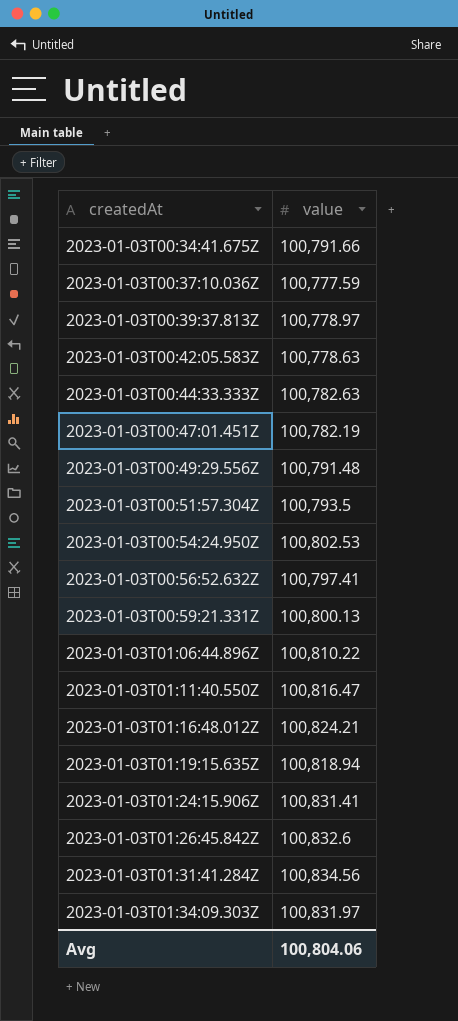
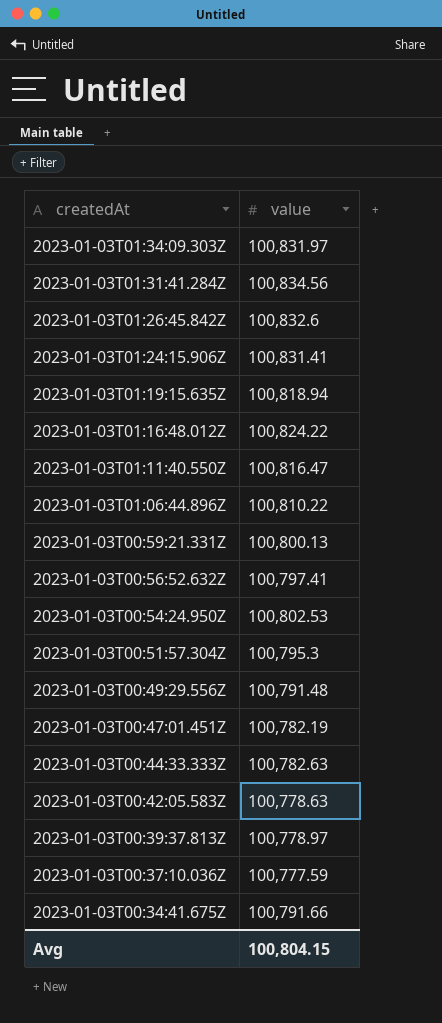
row order: createdAt ascending -> createdAt descending
2023-01-03T01:16:48.012Z | value: 100,824.21 -> 100,824.22
2023-01-03T00:51:57.304Z | value: 100,793.5 -> 100,795.3
Avg | value: 100,804.06 -> 100,804.15

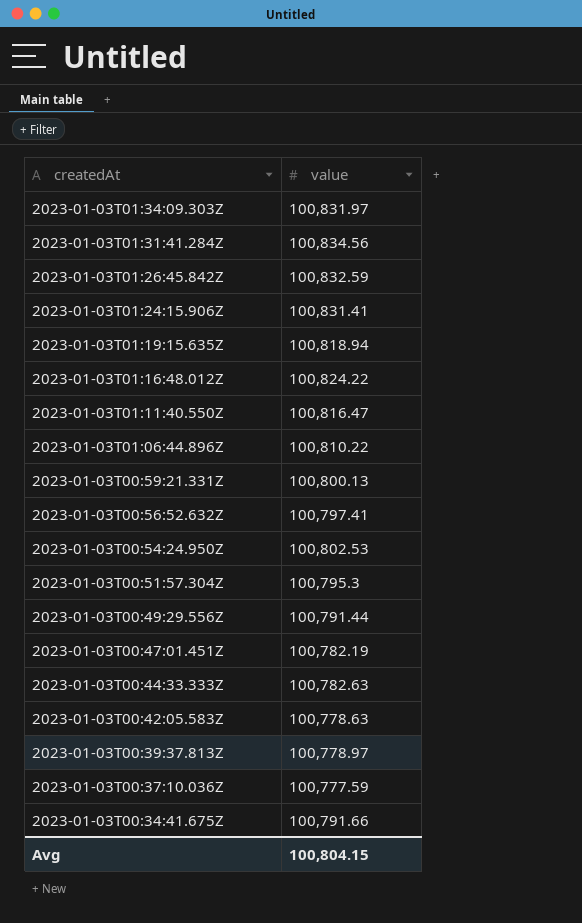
2023-01-03T01:26:45.842Z | value: 100,832.6 -> 100,832.59
2023-01-03T00:49:29.556Z | value: 100,791.48 -> 100,791.44

